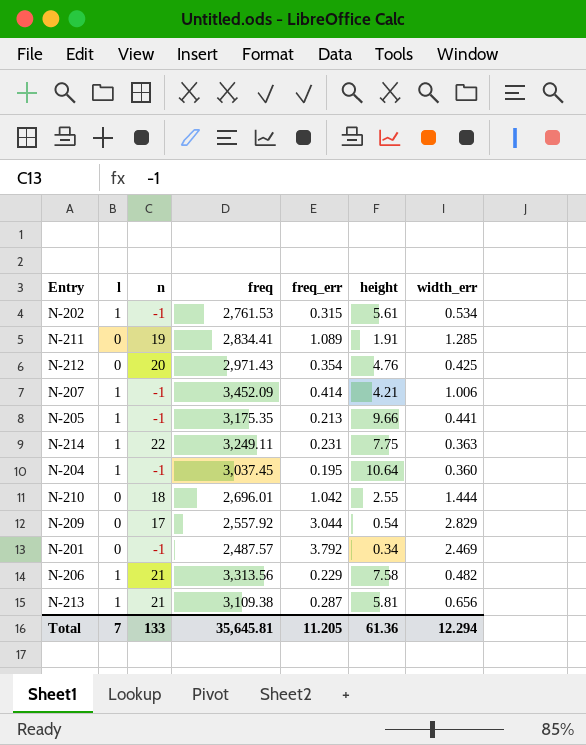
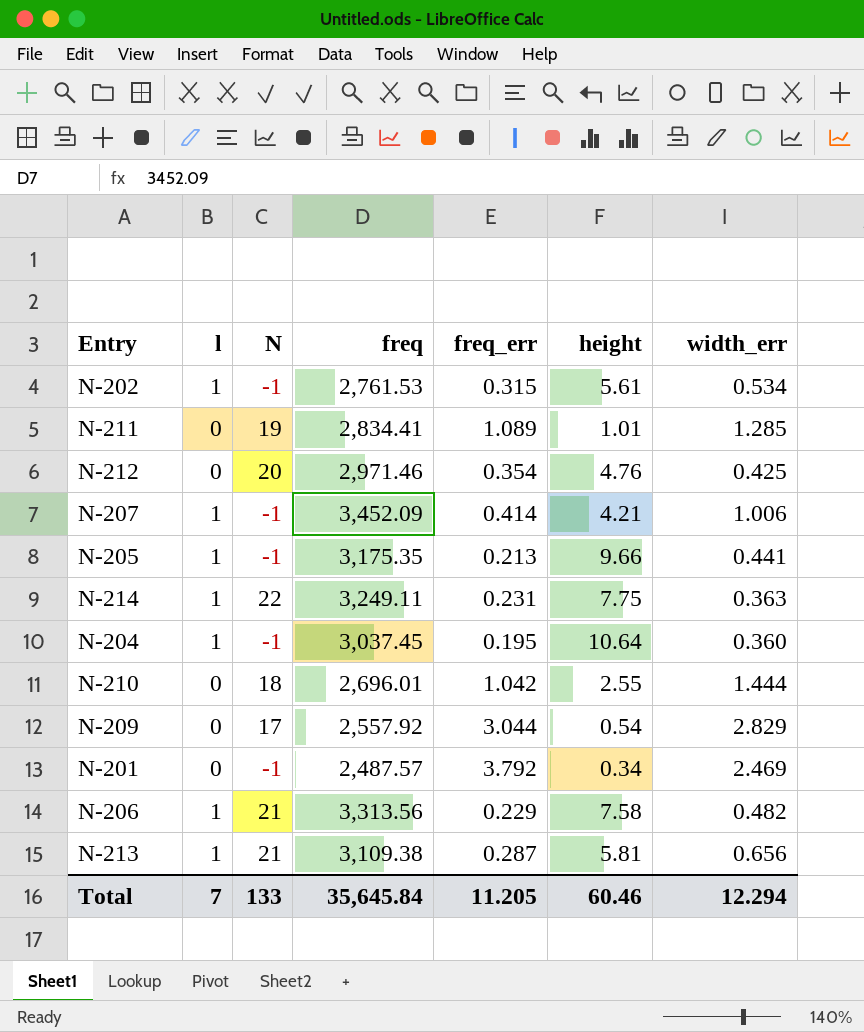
column name: n -> N
N-211 | height: 1.91 -> 1.01
N-212 | freq: 2,971.43 -> 2,971.46
Total | freq: 35,645.81 -> 35,645.84
Total | height: 61.36 -> 60.46

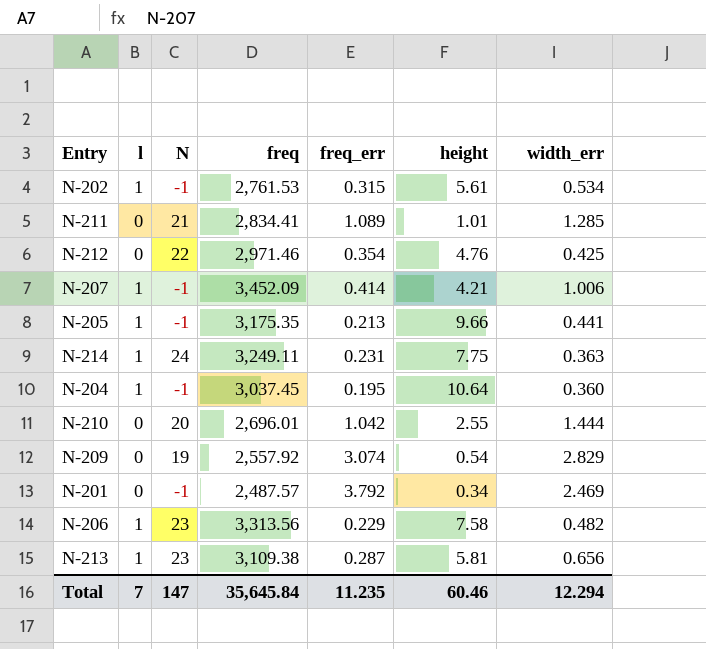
N-211 | N: 19 -> 21
N-212 | N: 20 -> 22
N-214 | N: 22 -> 24
N-210 | N: 18 -> 20
N-209 | N: 17 -> 19
N-209 | freq_err: 3.044 -> 3.074
N-206 | N: 21 -> 23
N-213 | N: 21 -> 23
Total | N: 133 -> 147
Total | freq_err: 11.205 -> 11.235

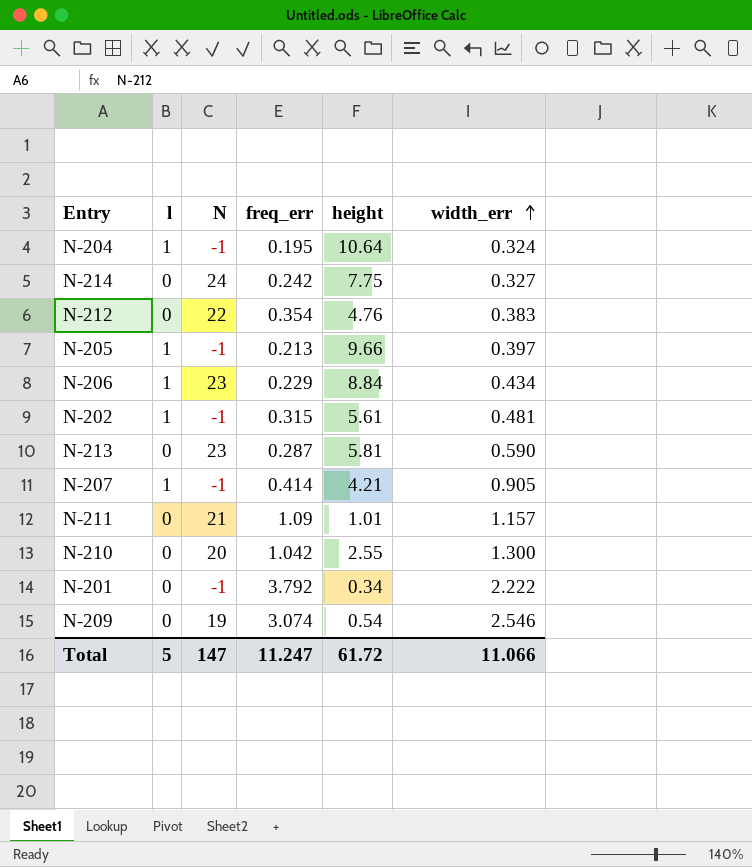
row order: none -> width_err ascending
column freq | position: 4 -> none
N-204 | width_err: 0.360 -> 0.324
N-214 | l: 1 -> 0
N-214 | freq_err: 0.231 -> 0.242
N-214 | width_err: 0.363 -> 0.327
N-212 | width_err: 0.425 -> 0.383
N-205 | width_err: 0.441 -> 0.397
N-206 | height: 7.58 -> 8.84
N-206 | width_err: 0.482 -> 0.434
N-202 | width_err: 0.534 -> 0.481
N-213 | l: 1 -> 0
N-213 | width_err: 0.656 -> 0.590
N-207 | width_err: 1.006 -> 0.905
N-211 | freq_err: 1.089 -> 1.09
N-211 | width_err: 1.285 -> 1.157
N-210 | width_err: 1.444 -> 1.300
N-201 | width_err: 2.469 -> 2.222
N-209 | width_err: 2.829 -> 2.546
Total | l: 7 -> 5
Total | freq_err: 11.235 -> 11.247
Total | height: 60.46 -> 61.72
Total | width_err: 12.294 -> 11.066

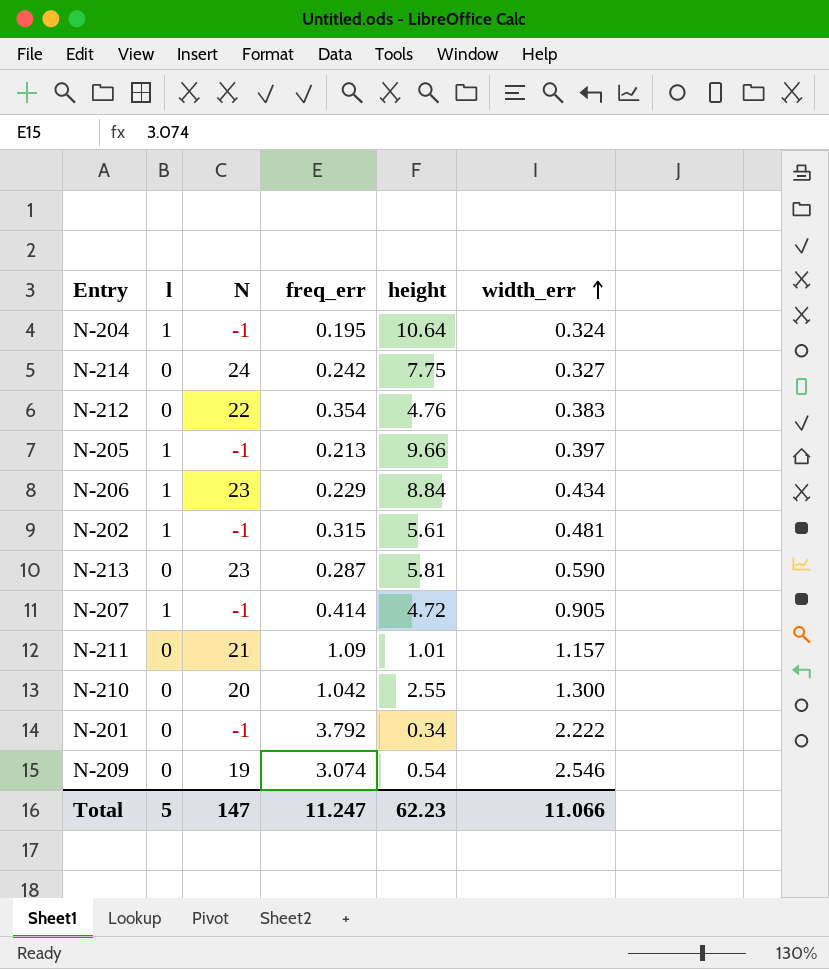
N-207 | height: 4.21 -> 4.72
Total | height: 61.72 -> 62.23

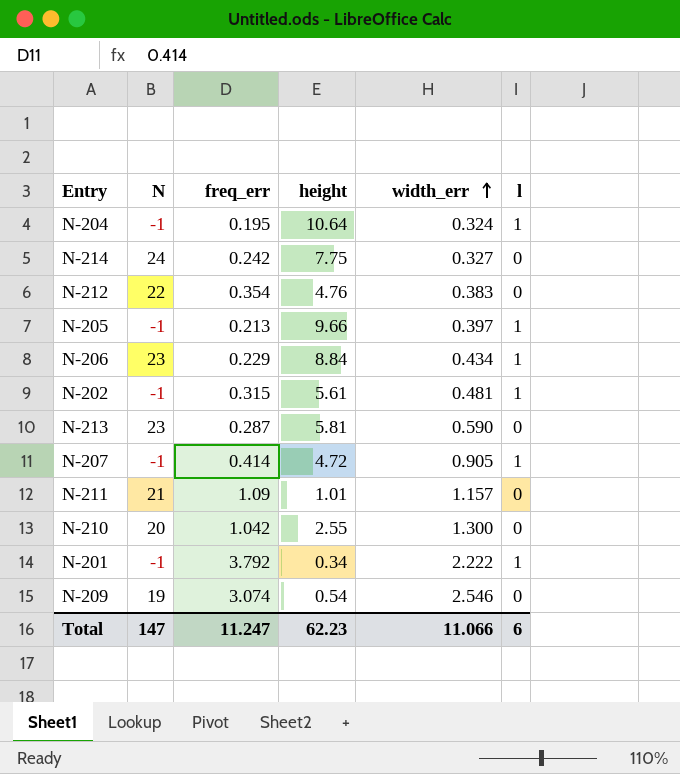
column l | position: 2 -> 6
N-201 | l: 0 -> 1
Total | l: 5 -> 6

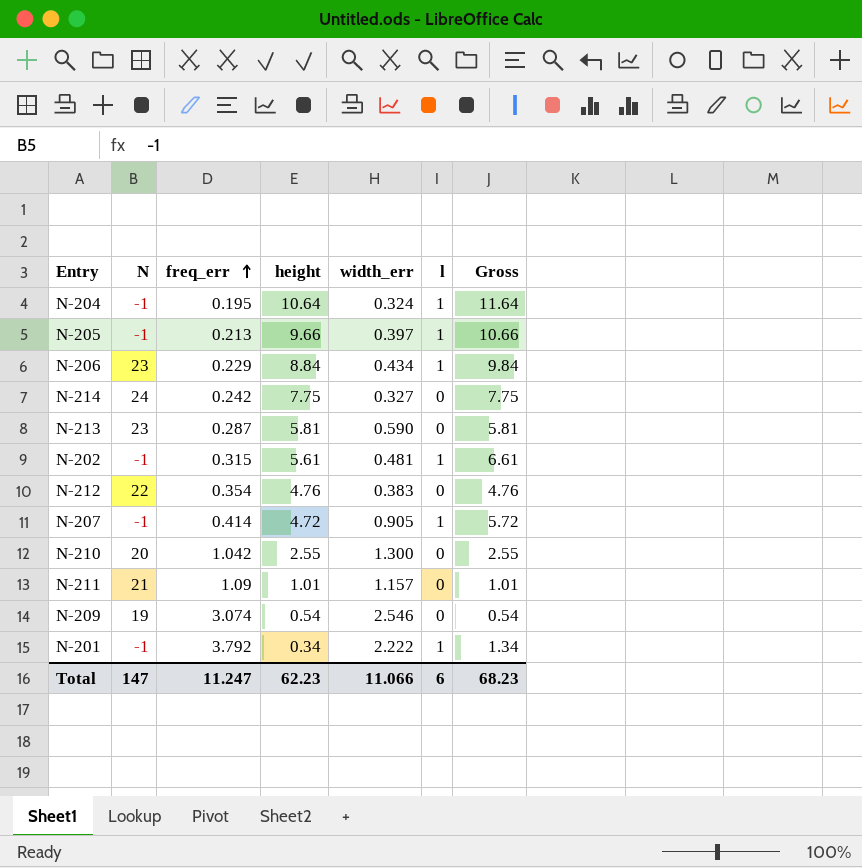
row order: width_err ascending -> freq_err ascending
column Gross | formula: none -> [height] + [l]

